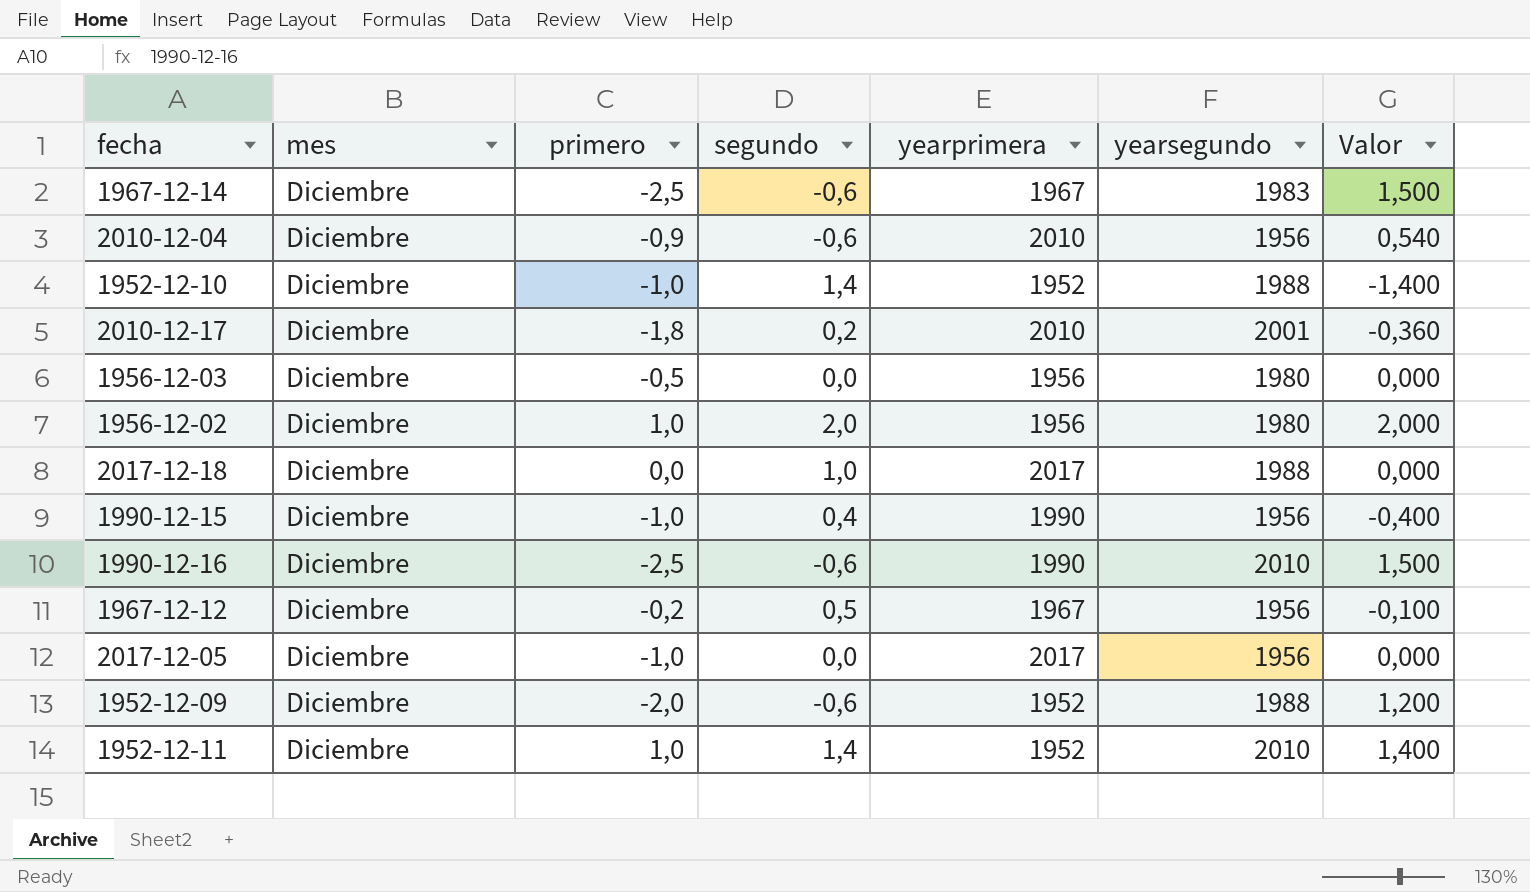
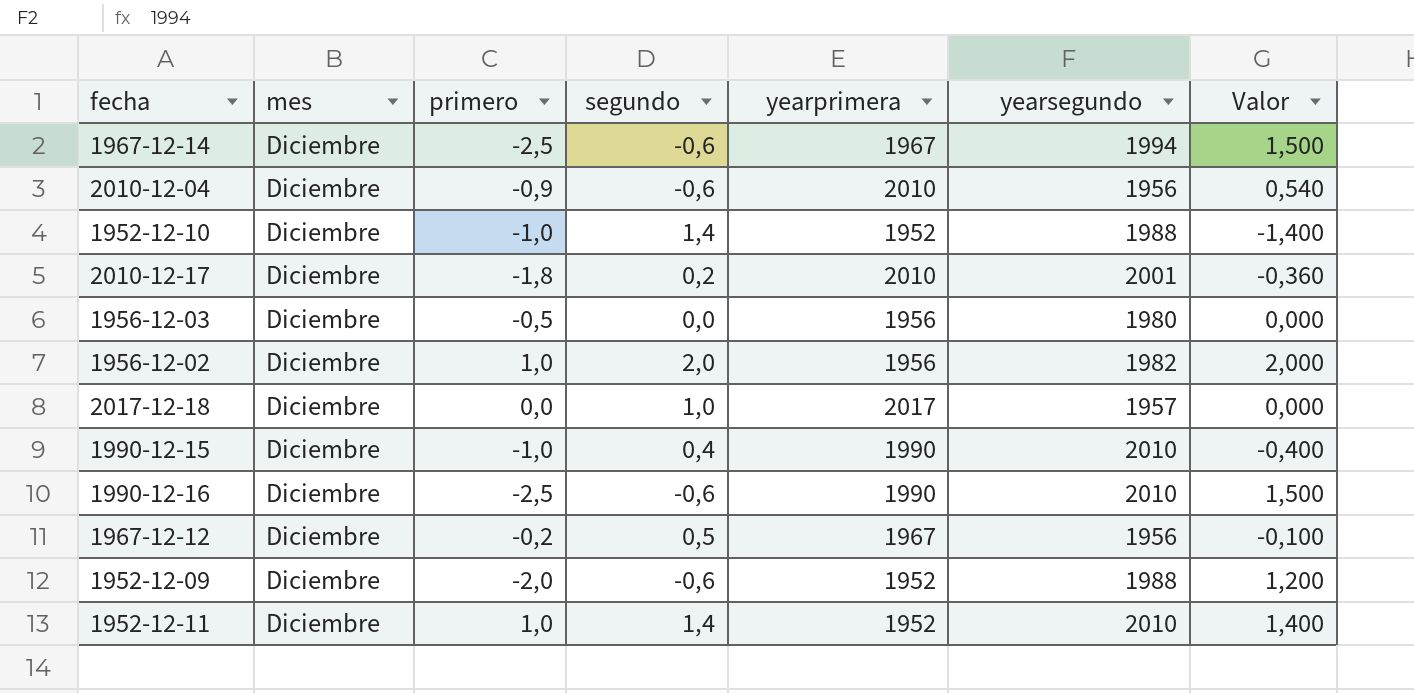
row 2017-12-05: Diciembre | -1,0 | 0,0 | 2017 | 1956 | 0,000 -> none
1967-12-14 | yearsegundo: 1983 -> 1994
1956-12-02 | yearsegundo: 1980 -> 1982
2017-12-18 | yearsegundo: 1988 -> 1957
1990-12-15 | yearsegundo: 1956 -> 2010

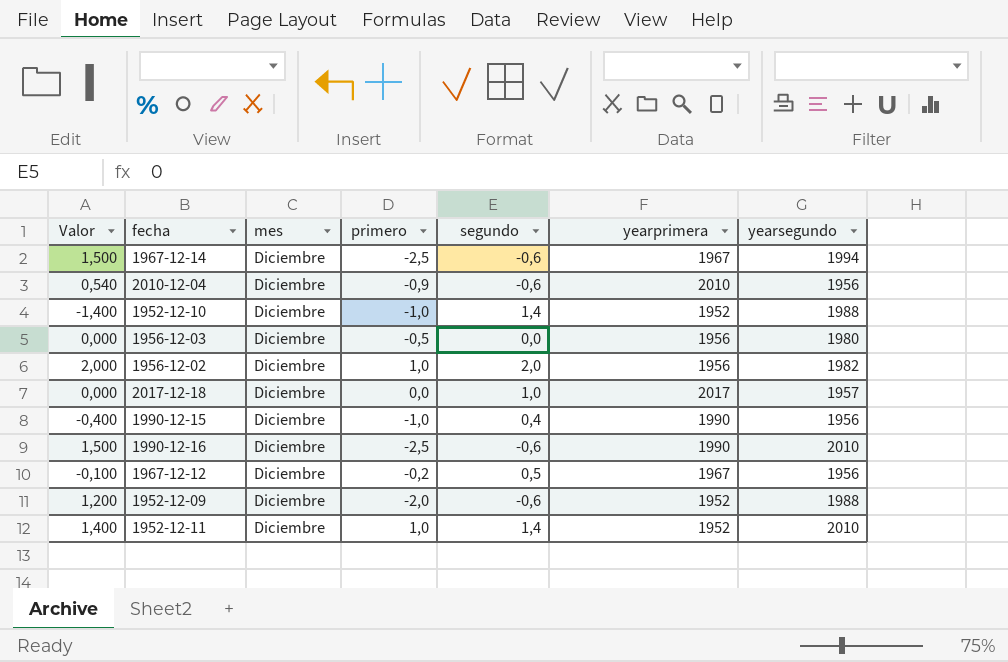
column Valor | position: 7 -> 1
row 2010-12-17: Diciembre | -1,8 | 0,2 | 2010 | 2001 | -0,360 -> none
1990-12-15 | yearsegundo: 2010 -> 1956

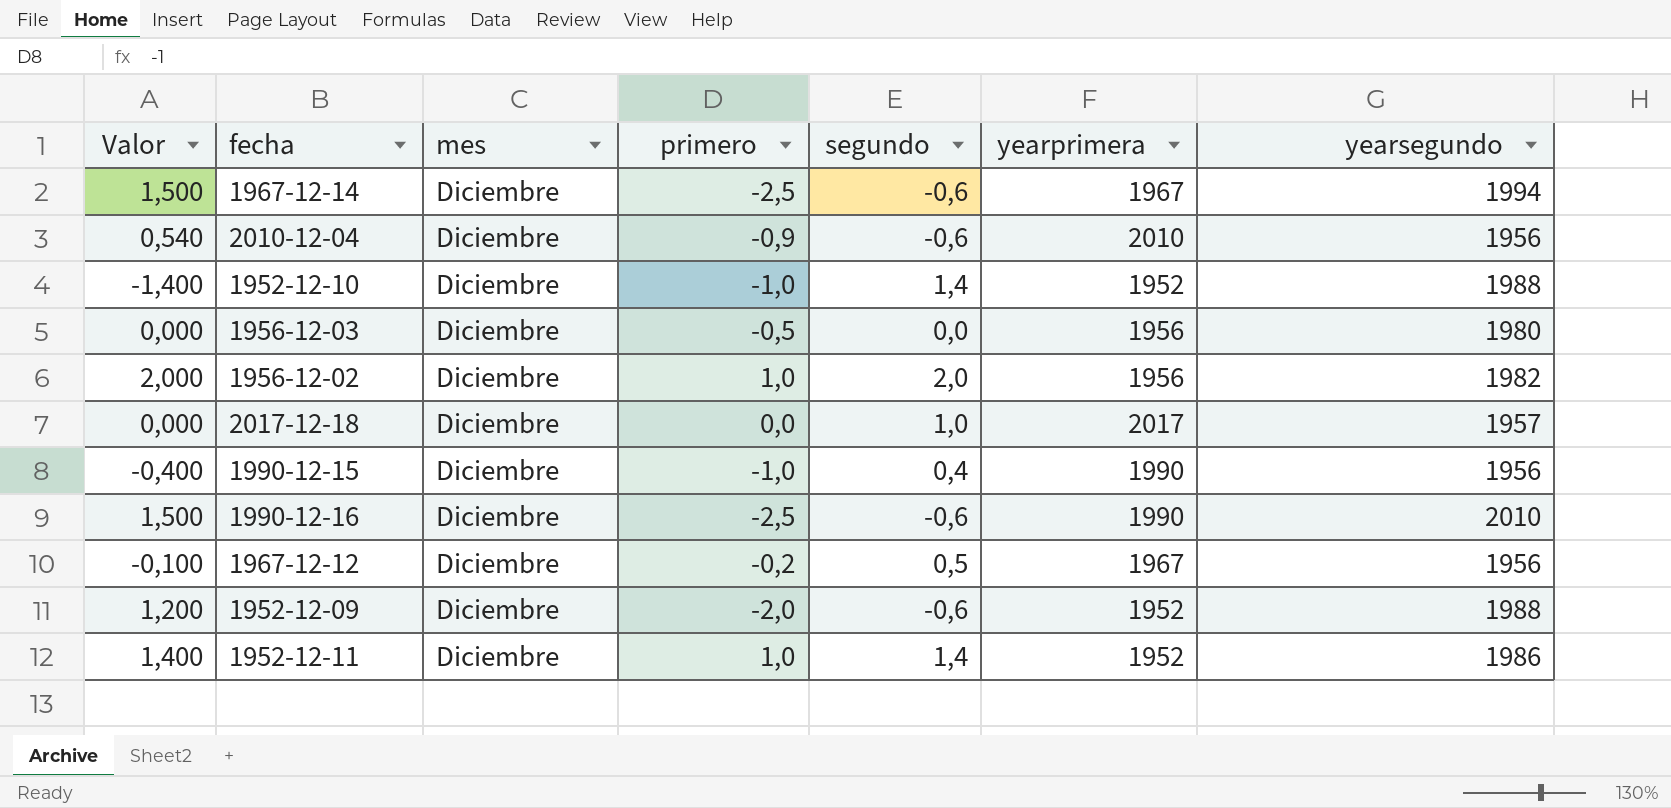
1952-12-11 | yearsegundo: 2010 -> 1986

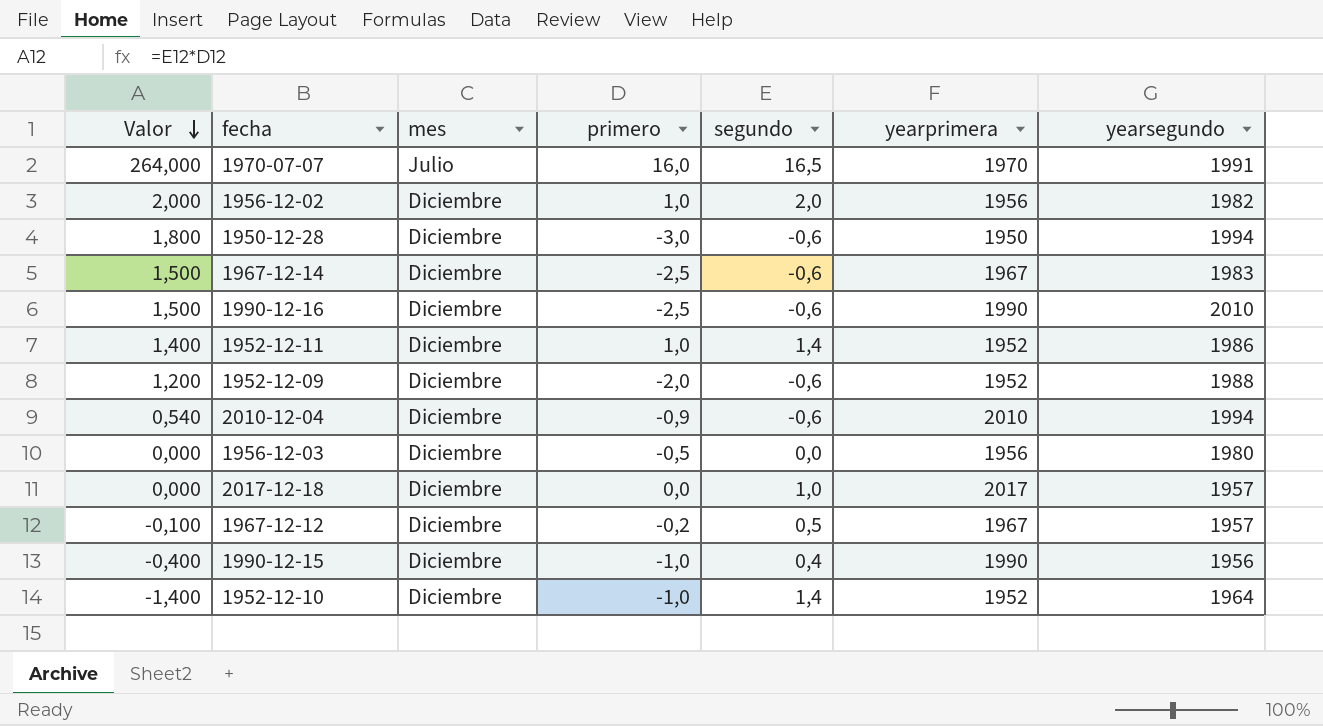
row order: none -> Valor descending
row 1970-07-07: none -> 264,000 | Julio | 16,0 | 16,5 | 1970 | 1991
row 1950-12-28: none -> 1,800 | Diciembre | -3,0 | -0,6 | 1950 | 1994
1967-12-14 | yearsegundo: 1994 -> 1983
2010-12-04 | yearsegundo: 1956 -> 1994
1967-12-12 | yearsegundo: 1956 -> 1957
1952-12-10 | yearsegundo: 1988 -> 1964

